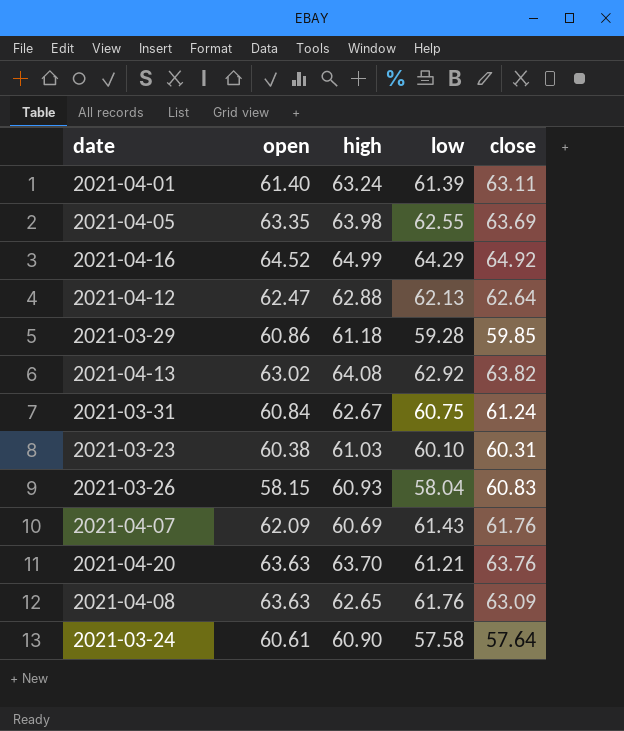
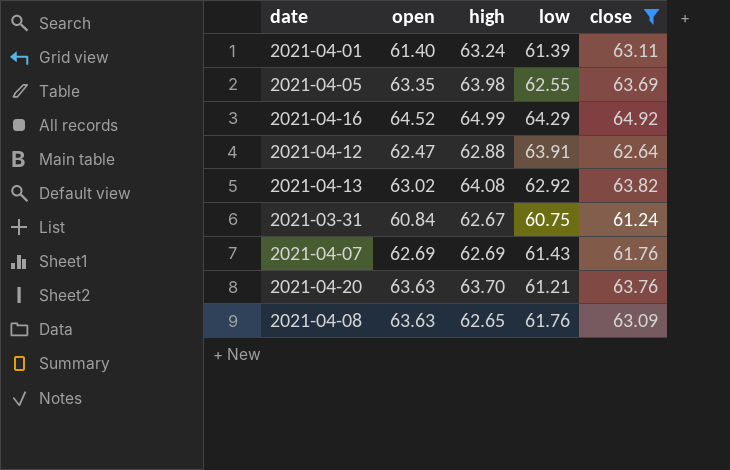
filter: none -> close >= 61.24
2021-04-12 | low: 62.13 -> 63.91
2021-04-07 | open: 62.09 -> 62.69
2021-04-07 | high: 60.69 -> 62.69

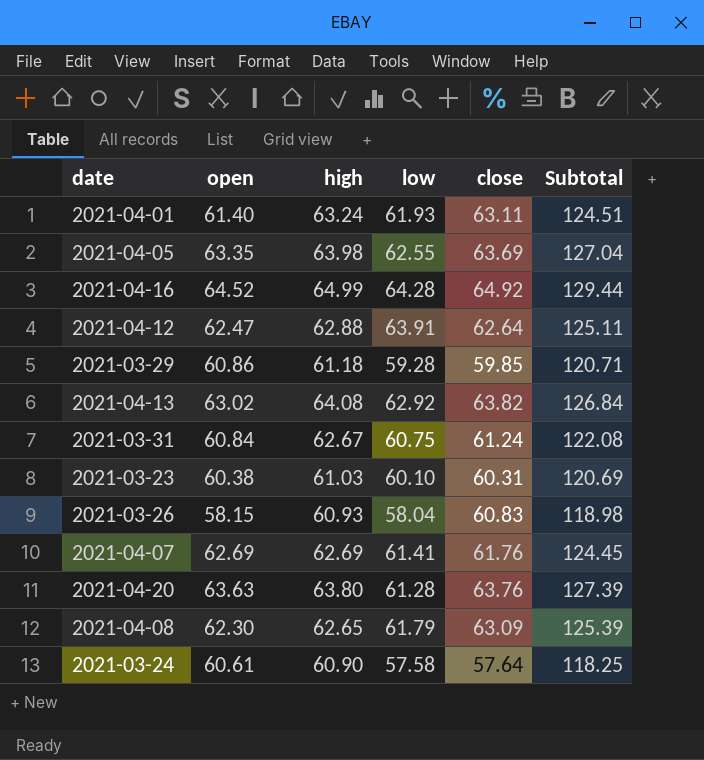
filter: close >= 61.24 -> none
column Subtotal | formula: none -> [open] + [close]
2021-04-01 | low: 61.39 -> 61.93
2021-04-16 | low: 64.29 -> 64.28
2021-04-07 | low: 61.43 -> 61.41
2021-04-20 | high: 63.70 -> 63.80
2021-04-20 | low: 61.21 -> 61.28
2021-04-08 | open: 63.63 -> 62.30
2021-04-08 | low: 61.76 -> 61.79

